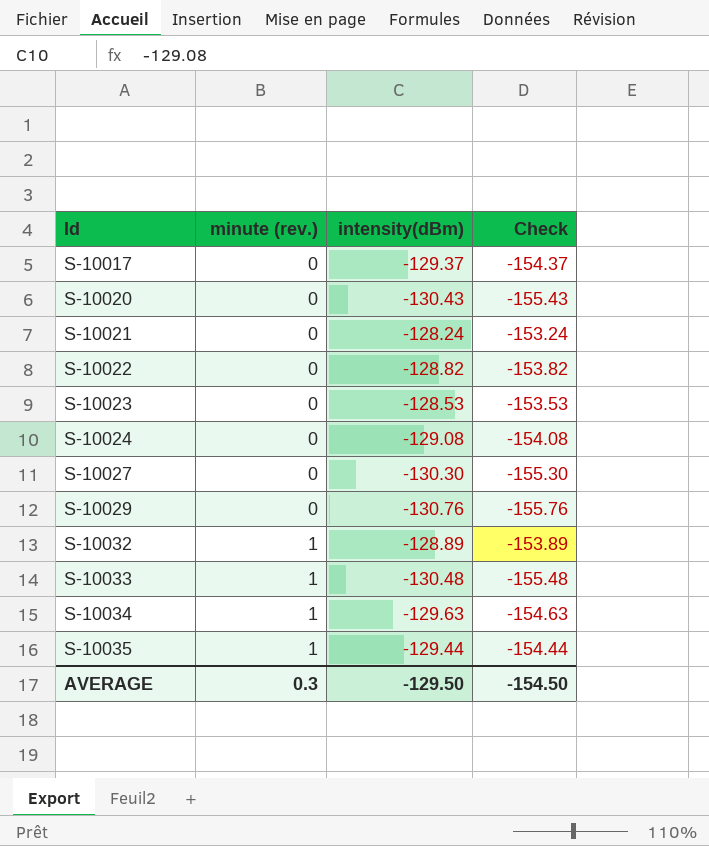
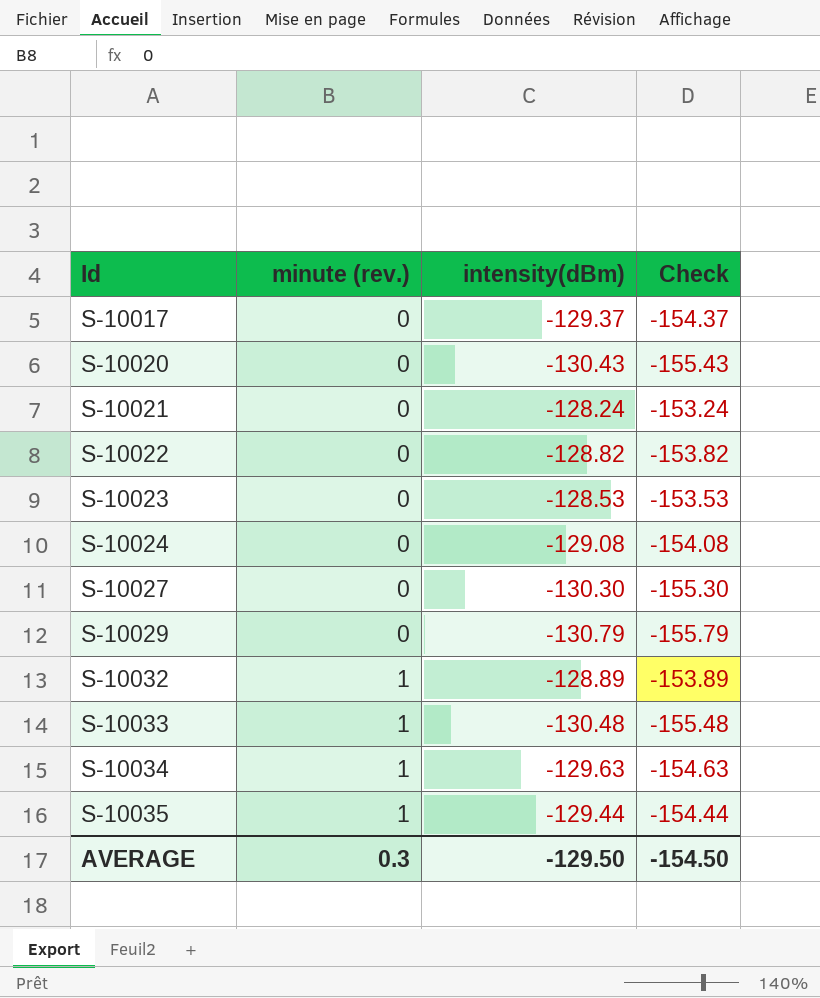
S-10029 | intensity(dBm): -130.76 -> -130.79
S-10029 | Check: -155.76 -> -155.79

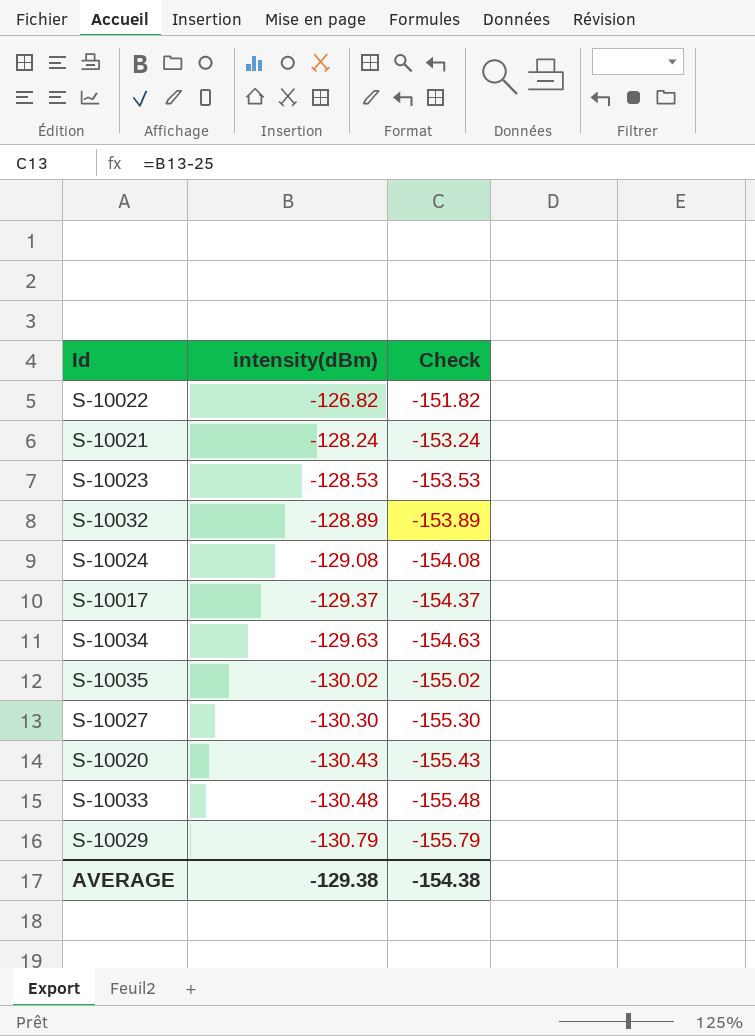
row order: Id ascending -> intensity(dBm) descending
column minute (rev.) | position: 2 -> none
S-10022 | intensity(dBm): -128.82 -> -126.82
S-10022 | Check: -153.82 -> -151.82
S-10035 | intensity(dBm): -129.44 -> -130.02
S-10035 | Check: -154.44 -> -155.02
AVERAGE | intensity(dBm): -129.50 -> -129.38
AVERAGE | Check: -154.50 -> -154.38

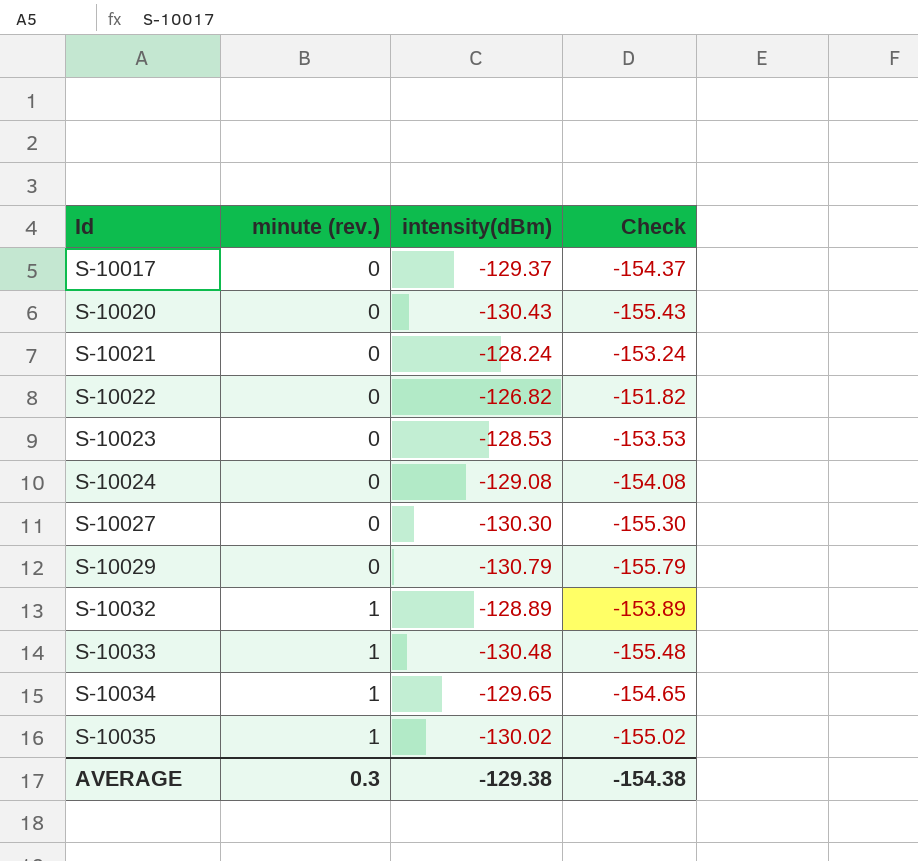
row order: intensity(dBm) descending -> Id ascending
column minute (rev.) | position: none -> 2
S-10034 | intensity(dBm): -129.63 -> -129.65
S-10034 | Check: -154.63 -> -154.65

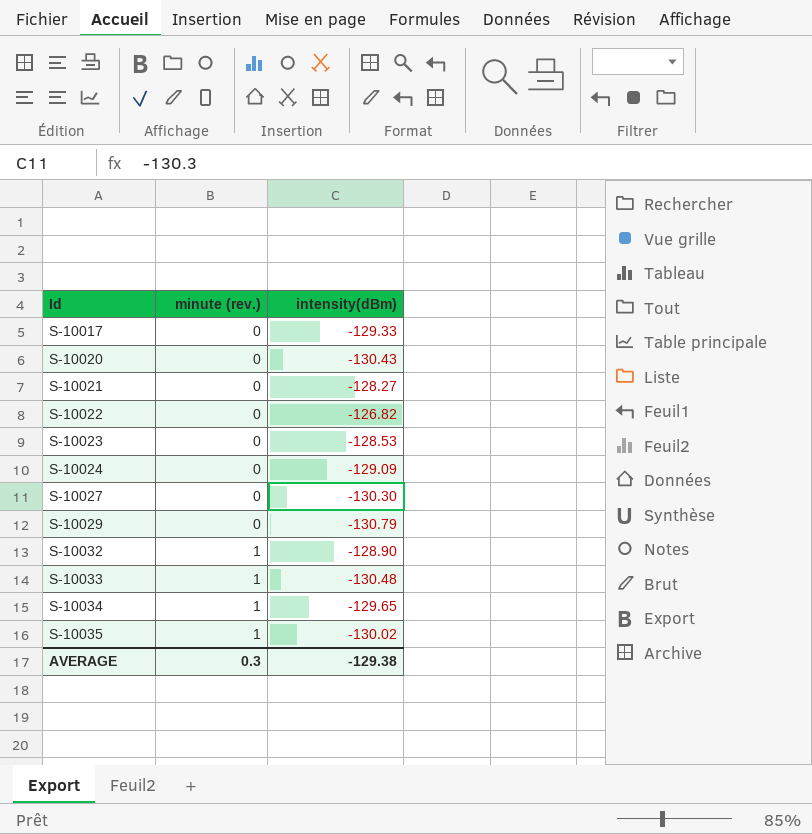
column Check | formula: [intensity(dBm)] - 25 -> none
S-10017 | intensity(dBm): -129.37 -> -129.33
S-10021 | intensity(dBm): -128.24 -> -128.27
S-10024 | intensity(dBm): -129.08 -> -129.09
S-10032 | intensity(dBm): -128.89 -> -128.90

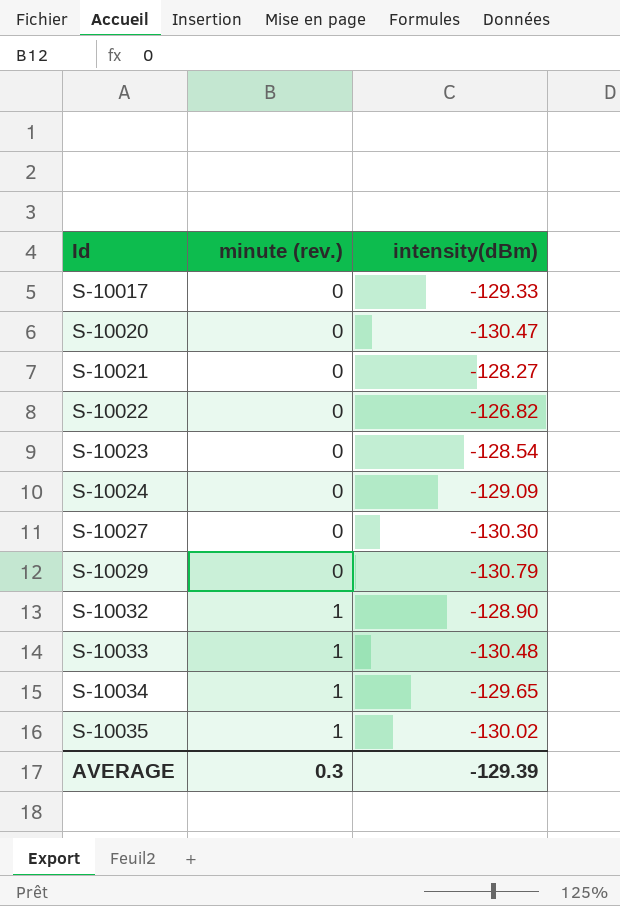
S-10020 | intensity(dBm): -130.43 -> -130.47
S-10023 | intensity(dBm): -128.53 -> -128.54
AVERAGE | intensity(dBm): -129.38 -> -129.39

